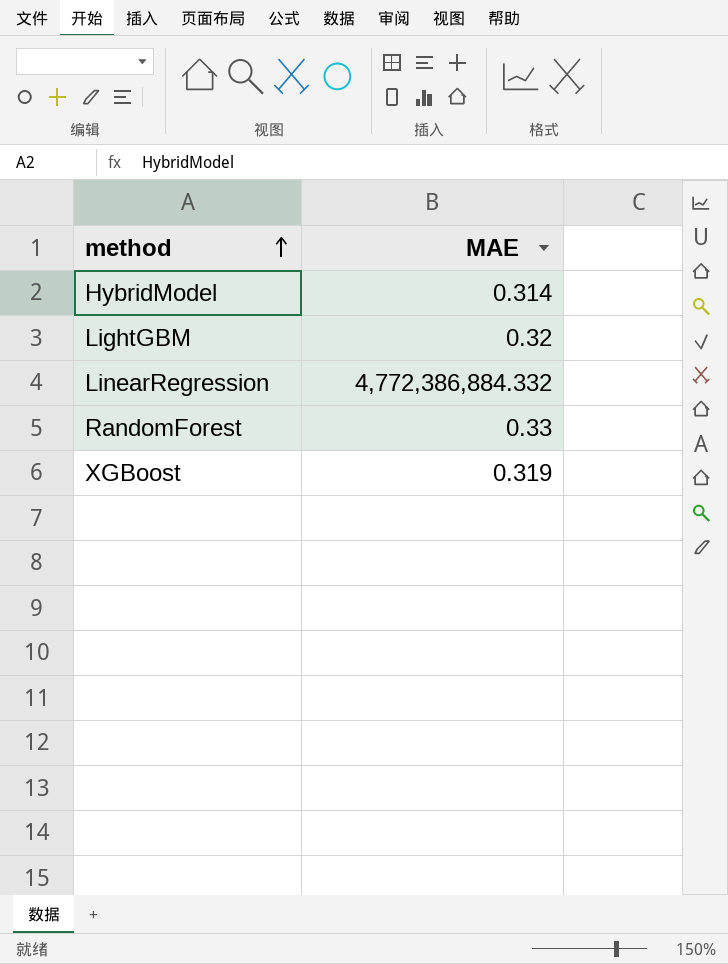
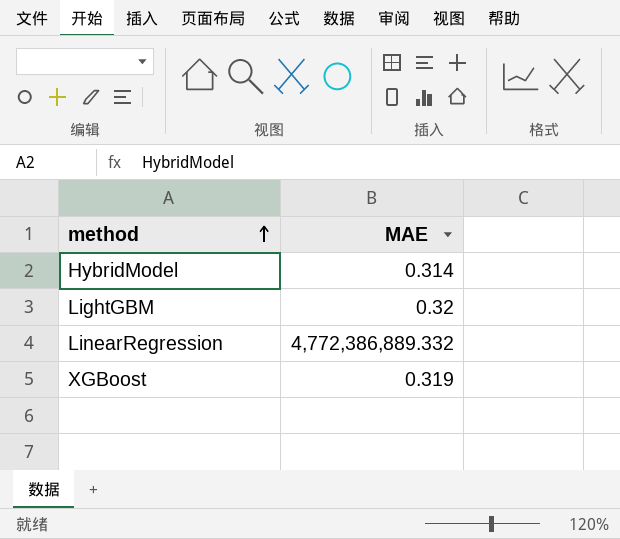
row RandomForest: 0.33 -> none
LinearRegression | MAE: 4,772,386,884.332 -> 4,772,386,889.332

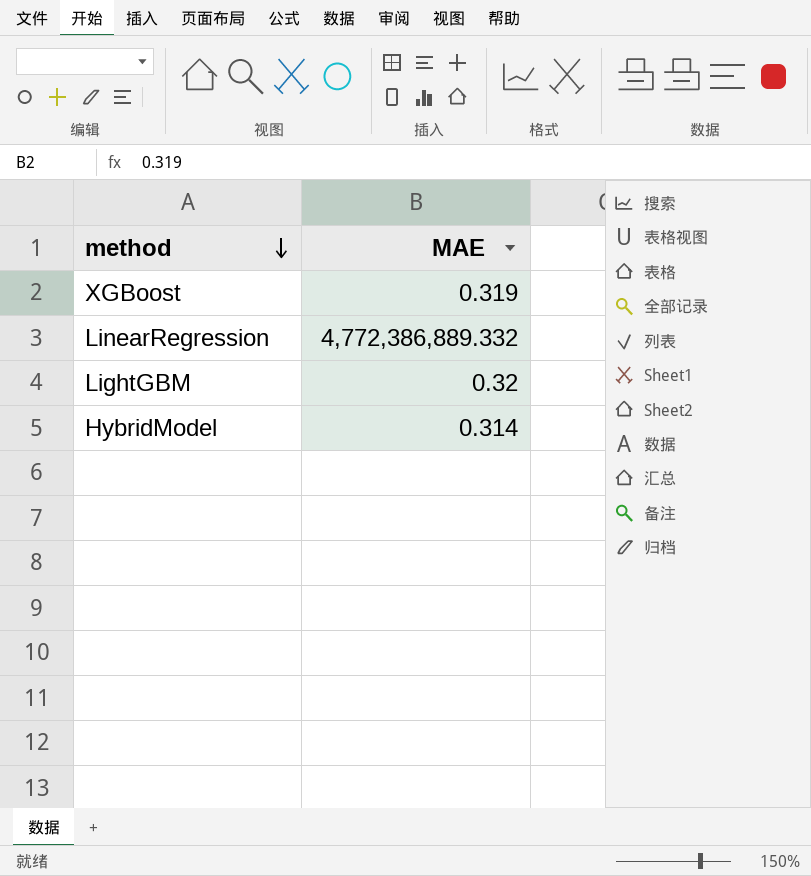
row order: method ascending -> method descending

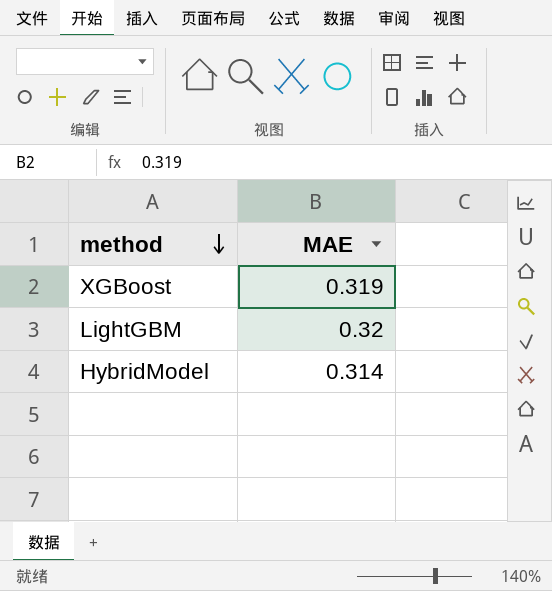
row LinearRegression: 4,772,386,889.332 -> none

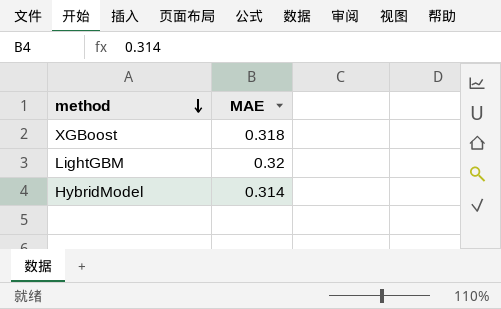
XGBoost | MAE: 0.319 -> 0.318

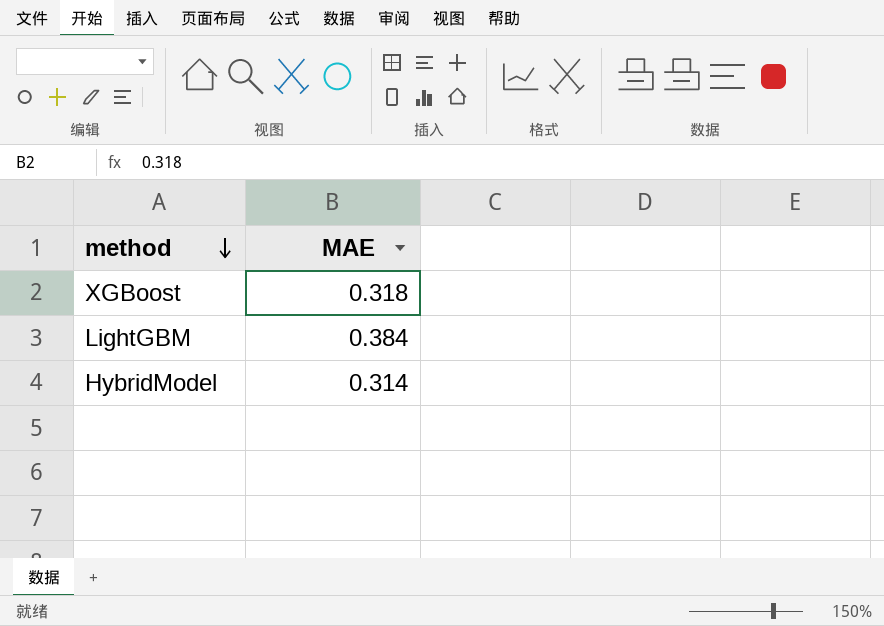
LightGBM | MAE: 0.32 -> 0.384

